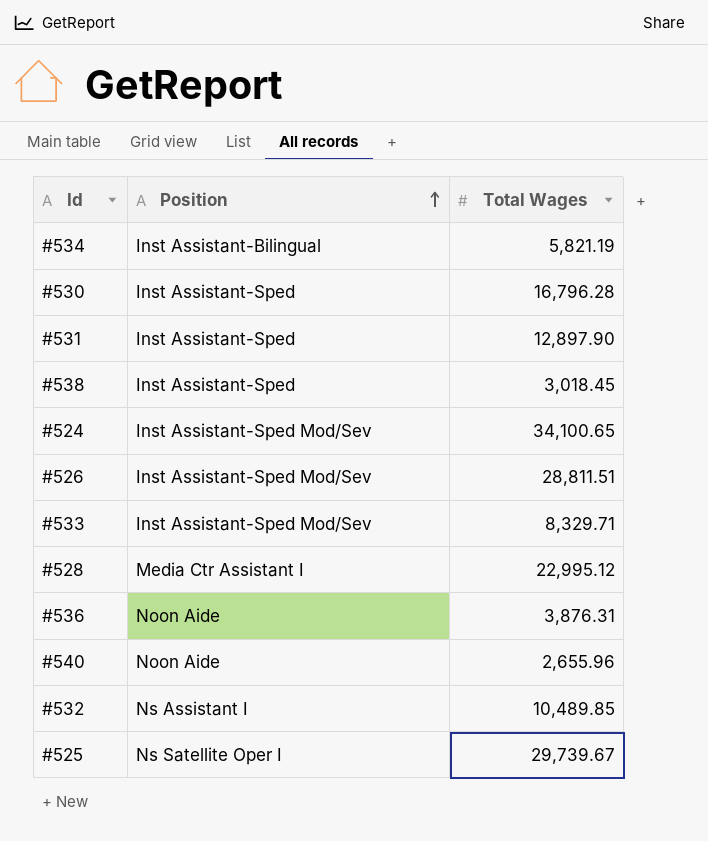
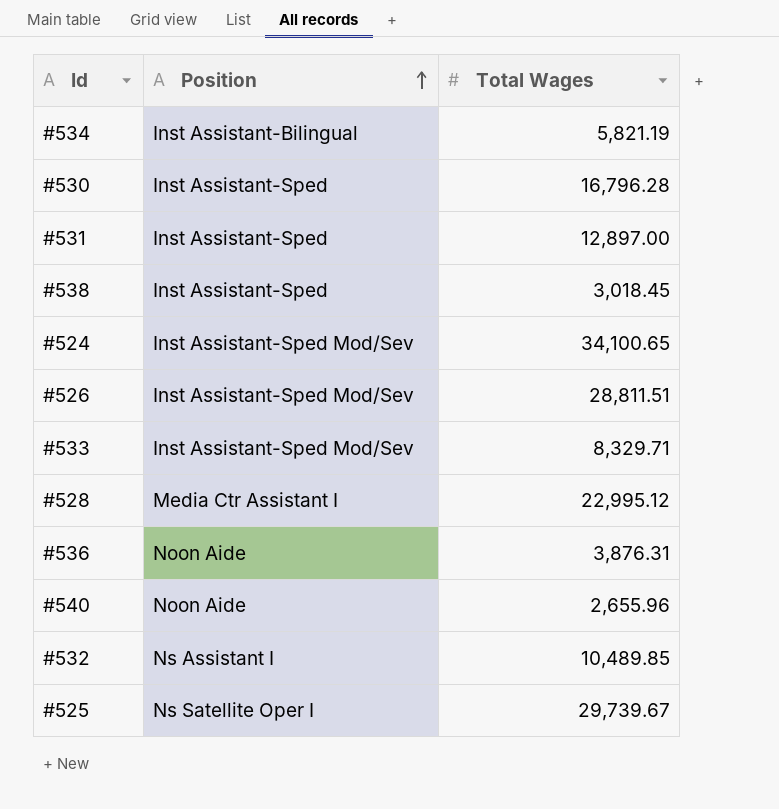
#531 | Total Wages: 12,897.90 -> 12,897.00

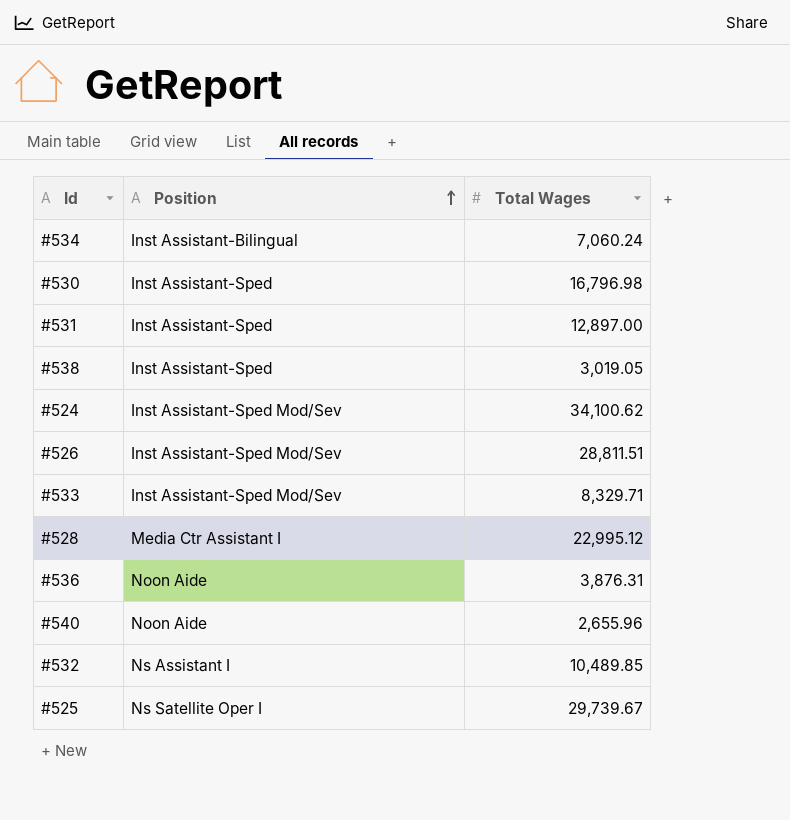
#534 | Total Wages: 5,821.19 -> 7,060.24
#530 | Total Wages: 16,796.28 -> 16,796.98
#538 | Total Wages: 3,018.45 -> 3,019.05
#524 | Total Wages: 34,100.65 -> 34,100.62

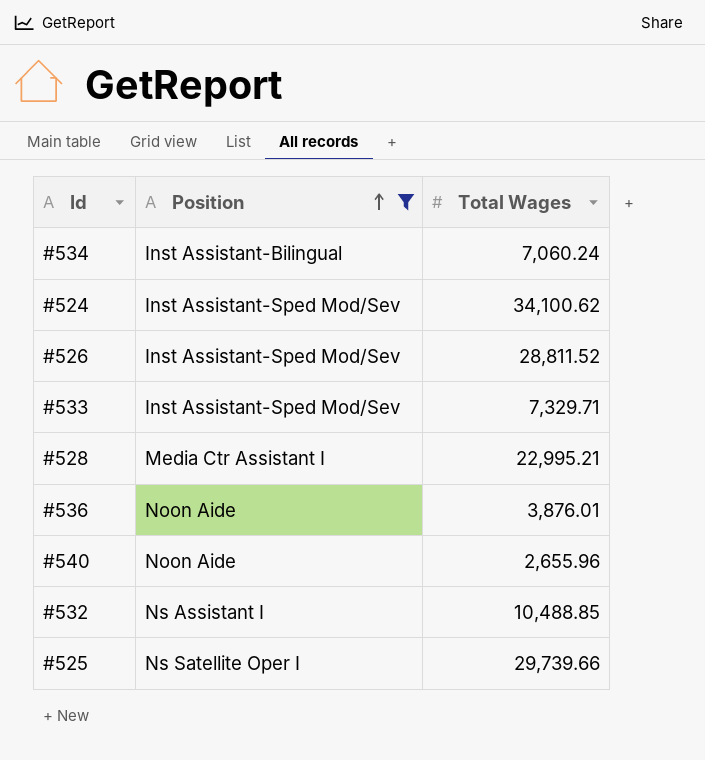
filter: none -> Position != Inst Assistant-Sped
#526 | Total Wages: 28,811.51 -> 28,811.52
#533 | Total Wages: 8,329.71 -> 7,329.71
#528 | Total Wages: 22,995.12 -> 22,995.21
#536 | Total Wages: 3,876.31 -> 3,876.01
#532 | Total Wages: 10,489.85 -> 10,488.85
#525 | Total Wages: 29,739.67 -> 29,739.66

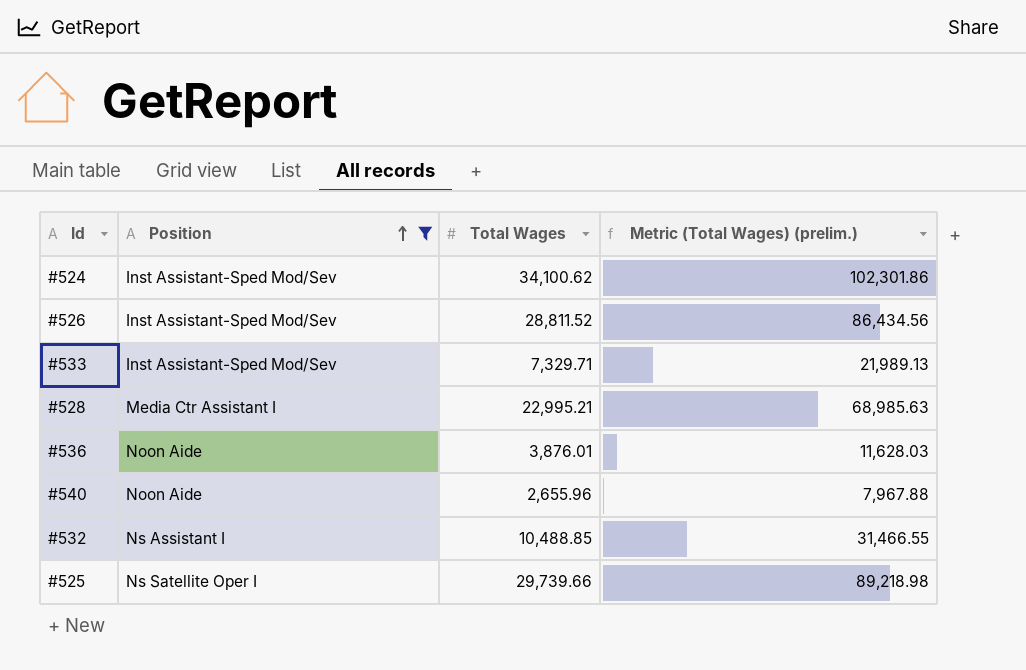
column Metric (Total Wages) (prelim.) | formula: none -> [Total Wages] * 3
row #534: Inst Assistant-Bilingual | 7,060.24 -> none

